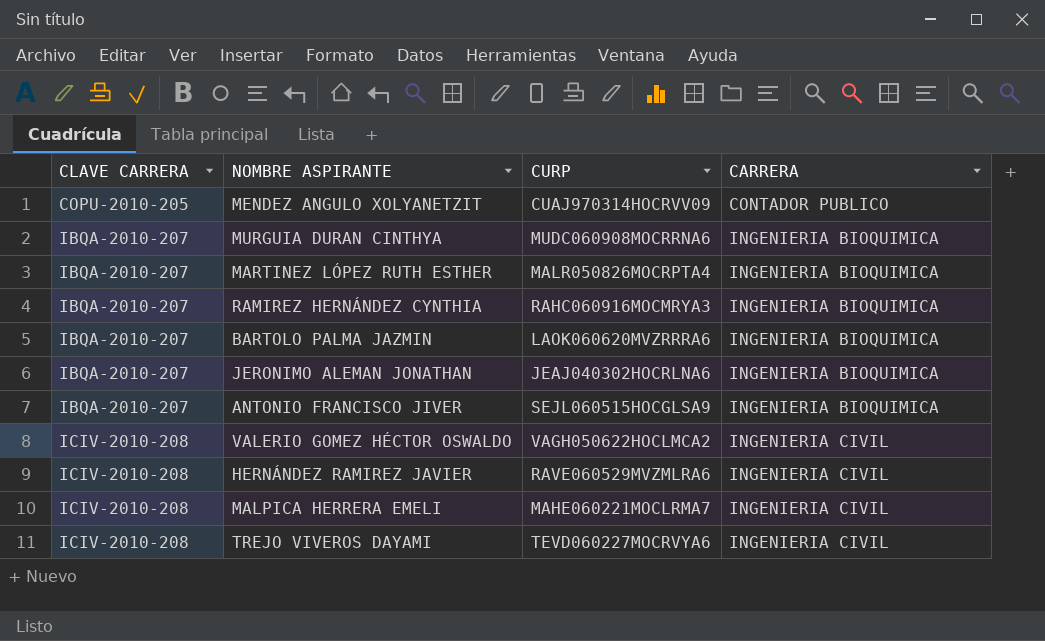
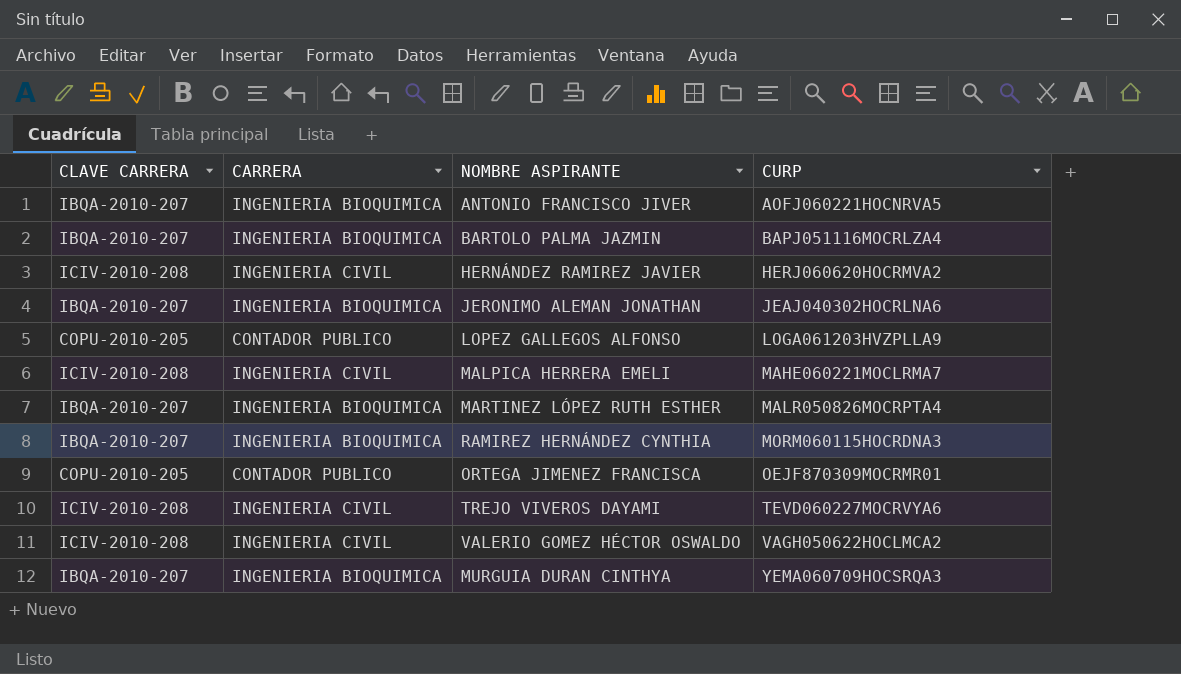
row order: CLAVE CARRERA ascending -> CURP ascending
column CARRERA | position: 4 -> 2
row MENDEZ ANGULO XOLYANETZIT: COPU-2010-205 | CUAJ970314HOCRVV09 | CONTADOR PUBLICO -> none
ANTONIO FRANCISCO JIVER | CURP: SEJL060515HOCGLSA9 -> AOFJ060221HOCNRVA5
BARTOLO PALMA JAZMIN | CURP: LAOK060620MVZRRRA6 -> BAPJ051116MOCRLZA4
HERNÁNDEZ RAMIREZ JAVIER | CURP: RAVE060529MVZMLRA6 -> HERJ060620HOCRMVA2
row LOPEZ GALLEGOS ALFONSO: none -> COPU-2010-205 | CONTADOR PUBLICO | LOGA061203HVZPLLA9
RAMIREZ HERNÁNDEZ CYNTHIA | CURP: RAHC060916MOCMRYA3 -> MORM060115HOCRDNA3
row ORTEGA JIMENEZ FRANCISCA: none -> COPU-2010-205 | CONTADOR PUBLICO | OEJF870309MOCRMR01
MURGUIA DURAN CINTHYA | CURP: MUDC060908MOCRRNA6 -> YEMA060709HOCSRQA3

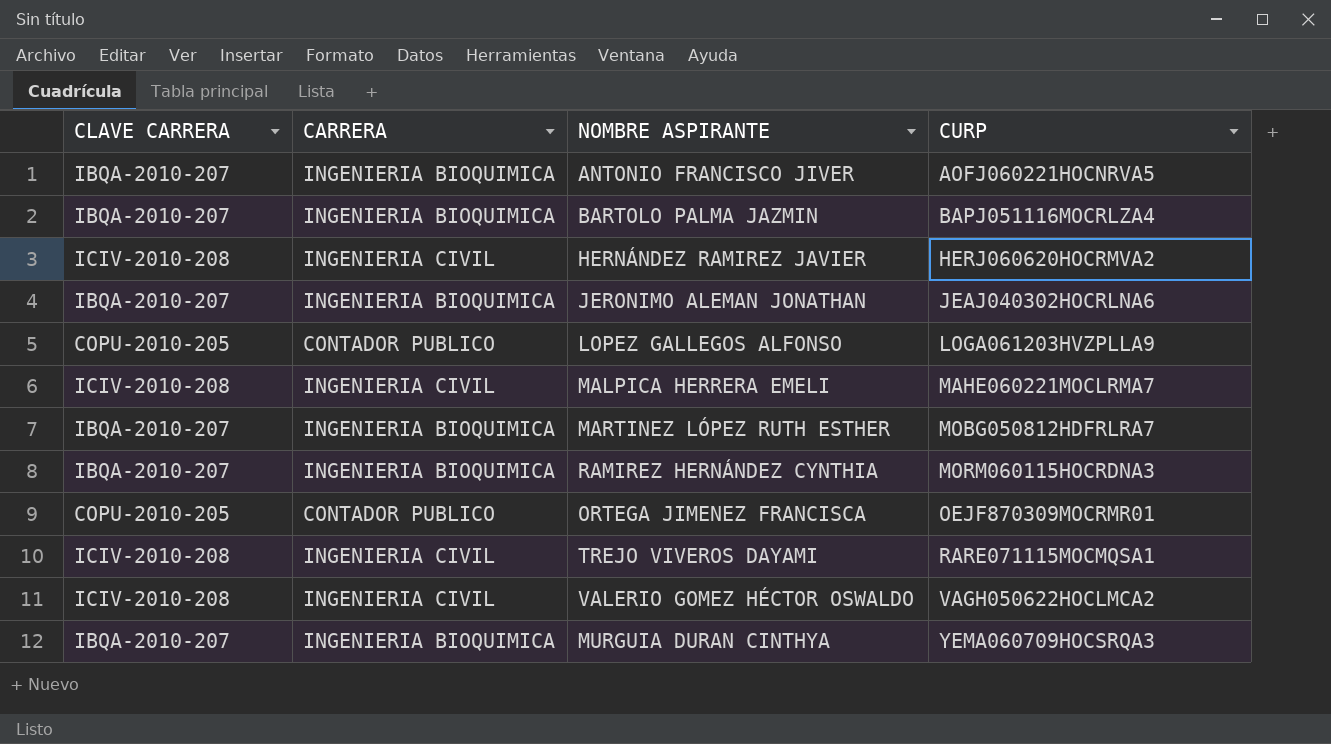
MARTINEZ LÓPEZ RUTH ESTHER | CURP: MALR050826MOCRPTA4 -> MOBG050812HDFRLRA7
TREJO VIVEROS DAYAMI | CURP: TEVD060227MOCRVYA6 -> RARE071115MOCMQSA1

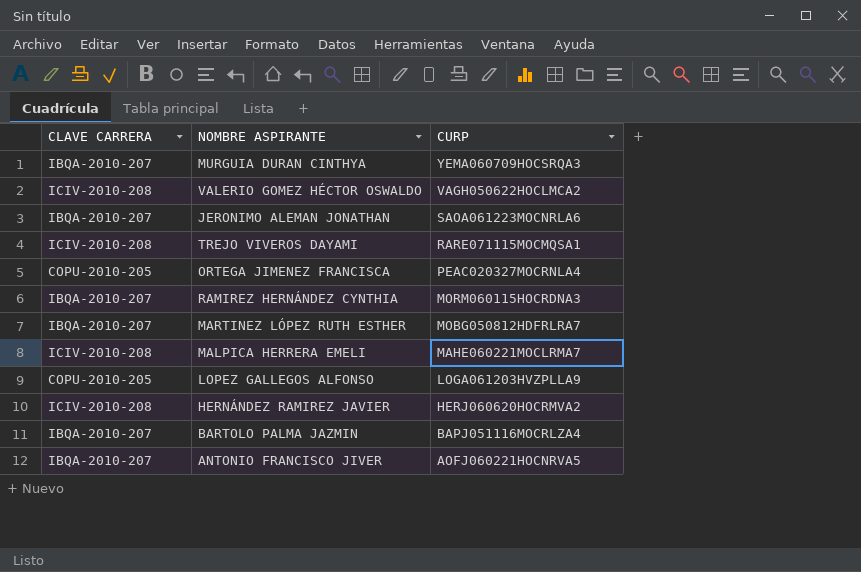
row order: CURP ascending -> CURP descending
column CARRERA | position: 2 -> none
JERONIMO ALEMAN JONATHAN | CURP: JEAJ040302HOCRLNA6 -> SAOA061223MOCNRLA6
ORTEGA JIMENEZ FRANCISCA | CURP: OEJF870309MOCRMR01 -> PEAC020327MOCRNLA4

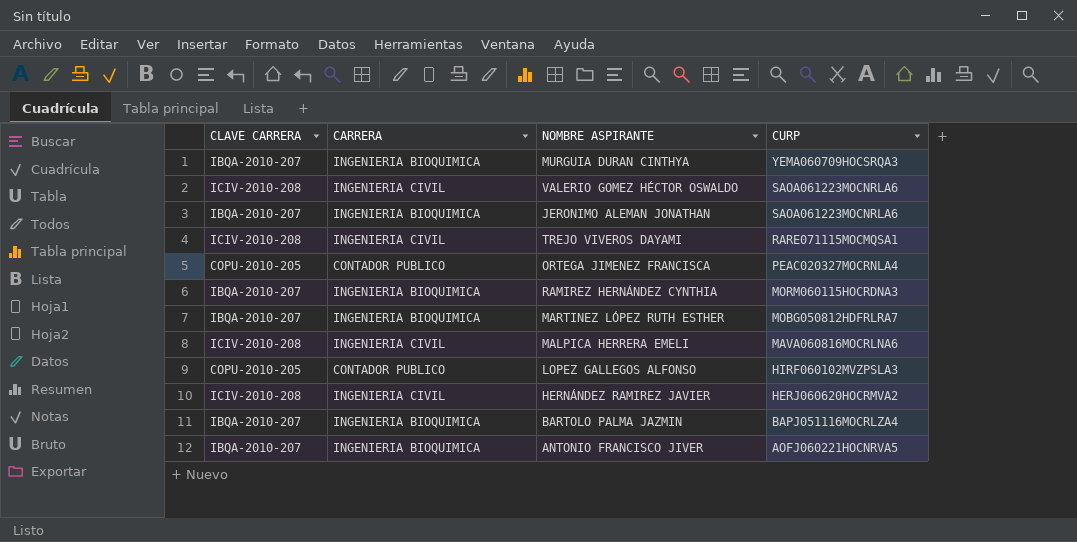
column CARRERA | position: none -> 2
VALERIO GOMEZ HÉCTOR OSWALDO | CURP: VAGH050622HOCLMCA2 -> SAOA061223MOCNRLA6
MALPICA HERRERA EMELI | CURP: MAHE060221MOCLRMA7 -> MAVA060816MOCRLNA6
LOPEZ GALLEGOS ALFONSO | CURP: LOGA061203HVZPLLA9 -> HIRF060102MVZPSLA3

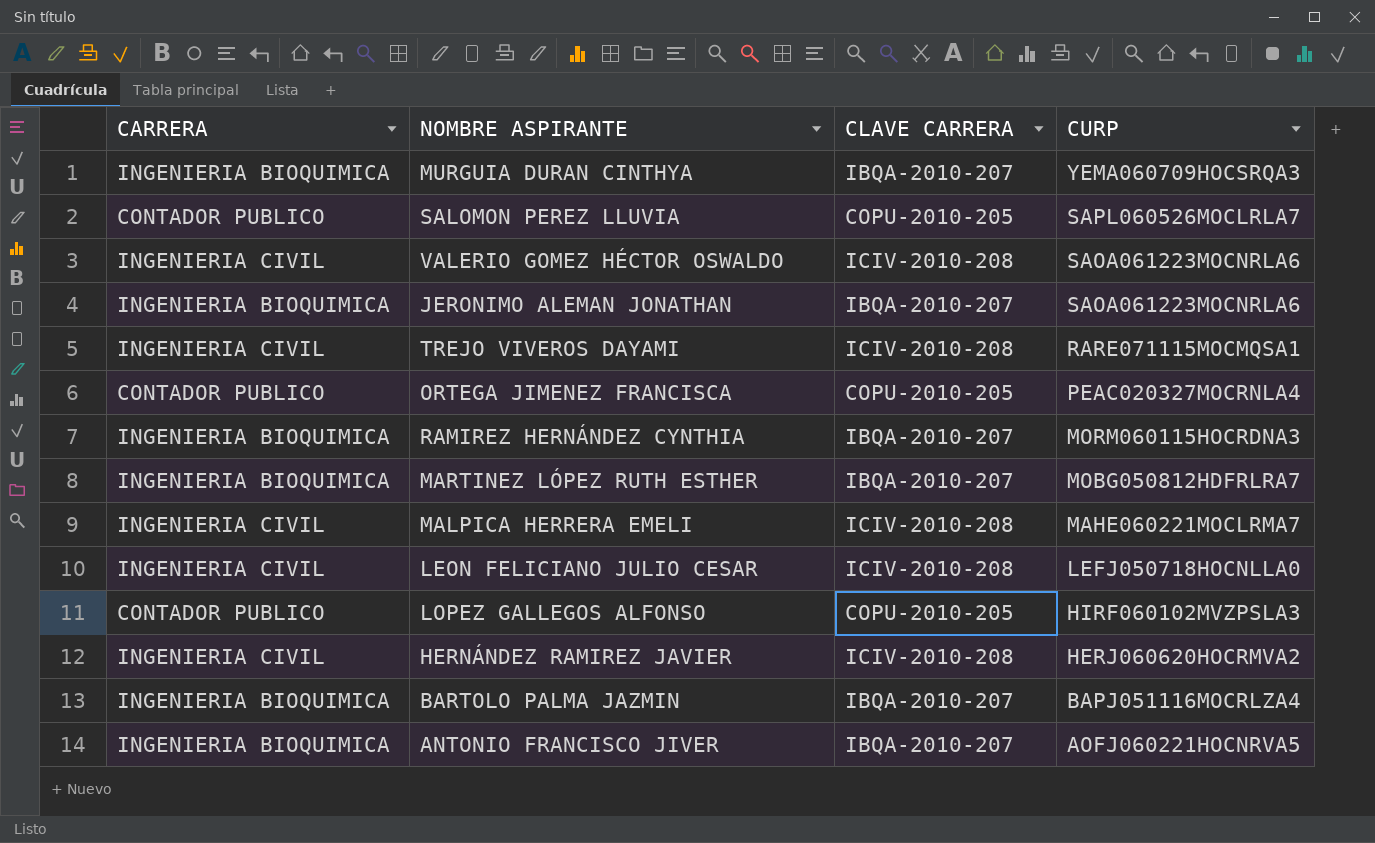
column CLAVE CARRERA | position: 1 -> 3
row SALOMON PEREZ LLUVIA: none -> CONTADOR PUBLICO | COPU-2010-205 | SAPL060526MOCLRLA7
MALPICA HERRERA EMELI | CURP: MAVA060816MOCRLNA6 -> MAHE060221MOCLRMA7
row LEON FELICIANO JULIO CESAR: none -> INGENIERIA CIVIL | ICIV-2010-208 | LEFJ050718HOCNLLA0

